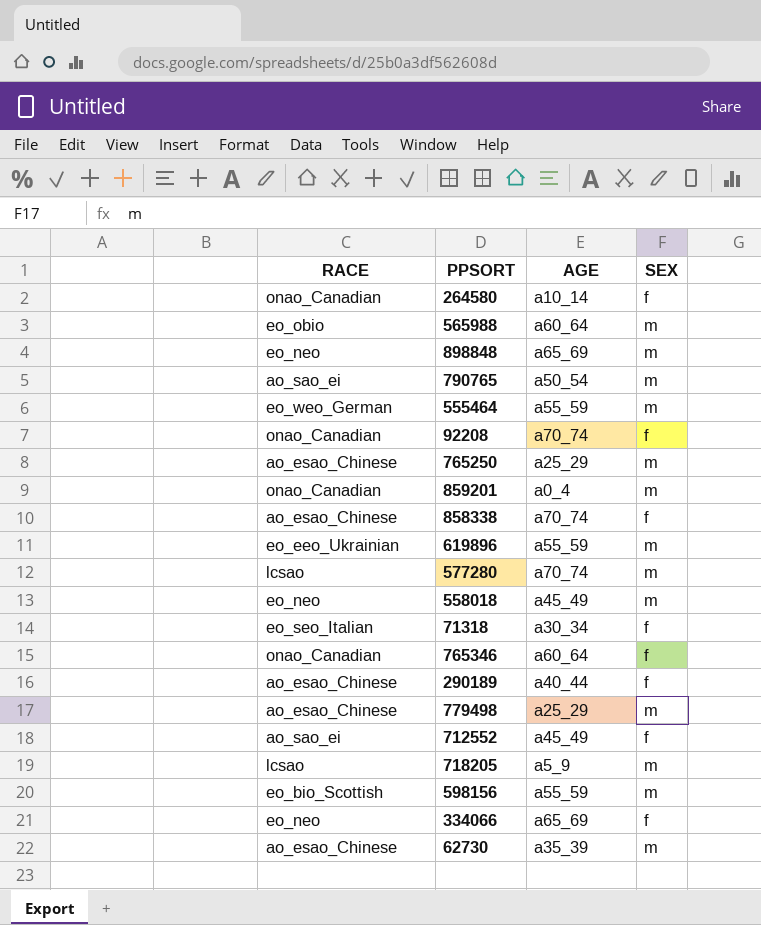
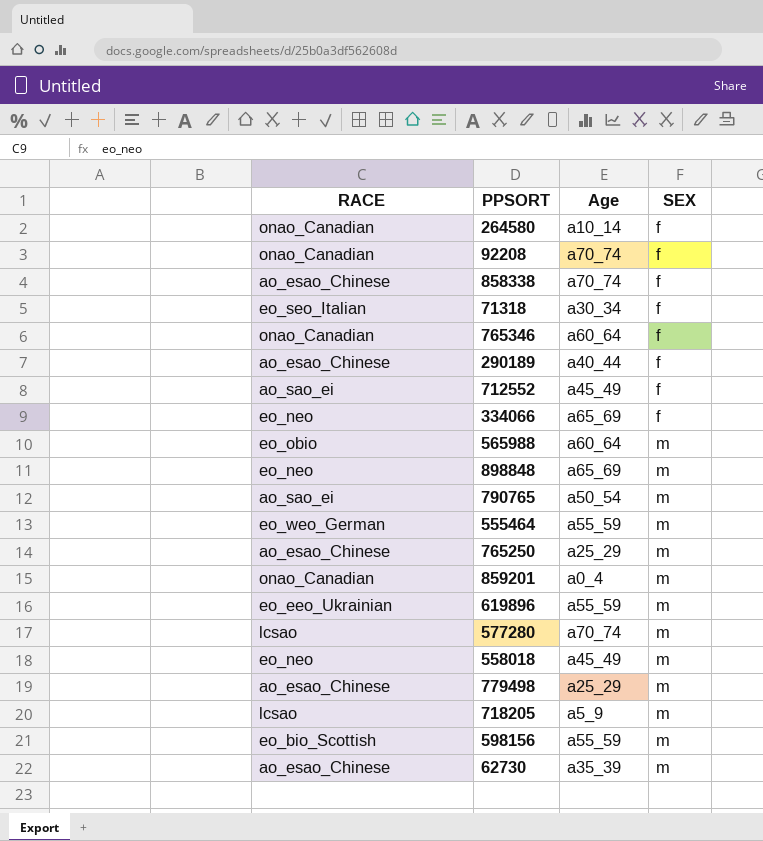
row order: none -> SEX ascending
column name: AGE -> Age

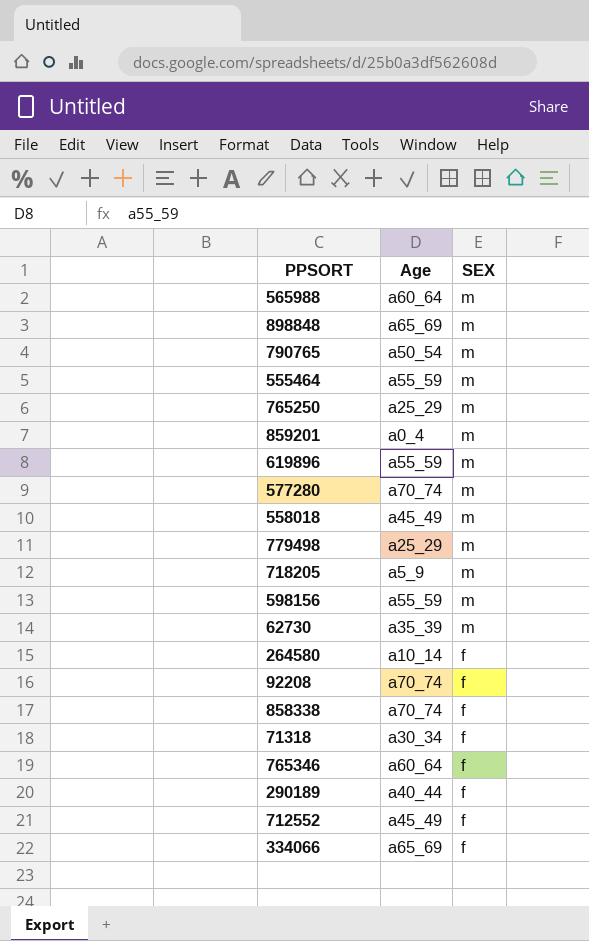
row order: SEX ascending -> SEX descending
column RACE | position: 1 -> none

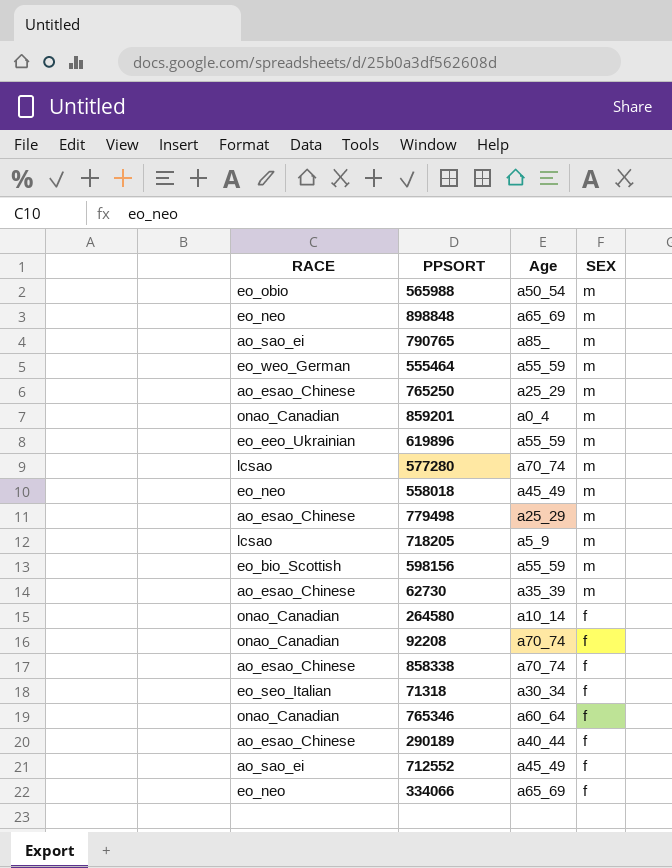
column RACE | position: none -> 1
565988 | Age: a60_64 -> a50_54
790765 | Age: a50_54 -> a85_

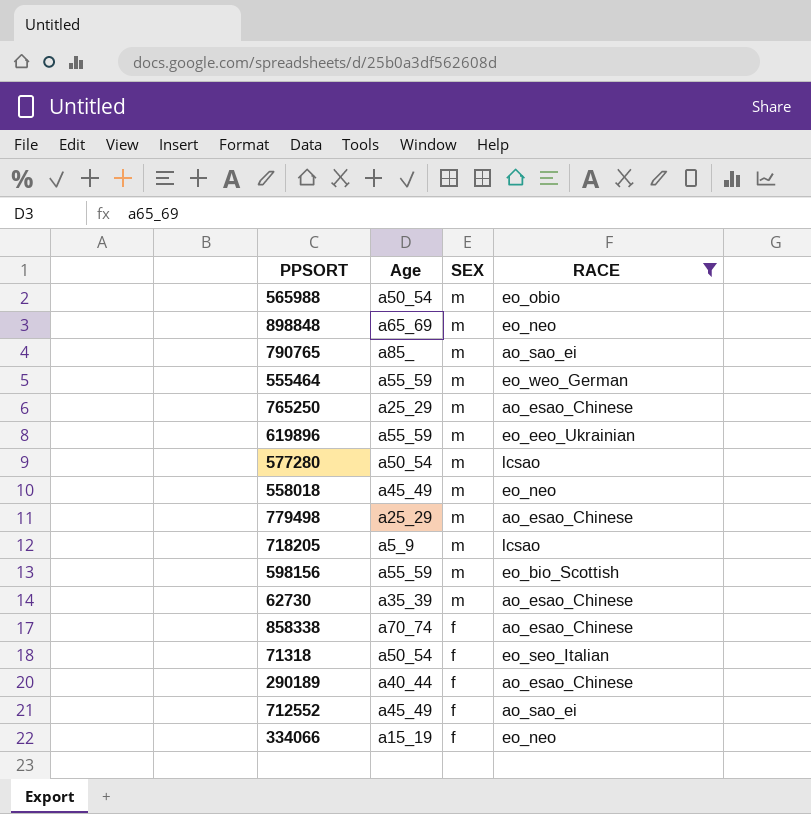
filter: none -> RACE != onao_Canadian
column RACE | position: 1 -> 4
577280 | Age: a70_74 -> a50_54
71318 | Age: a30_34 -> a50_54
334066 | Age: a65_69 -> a15_19

